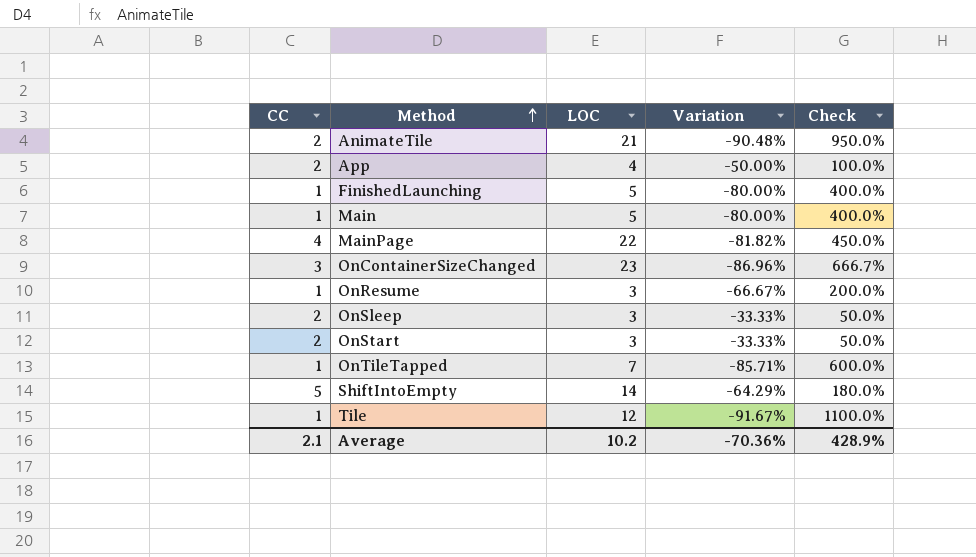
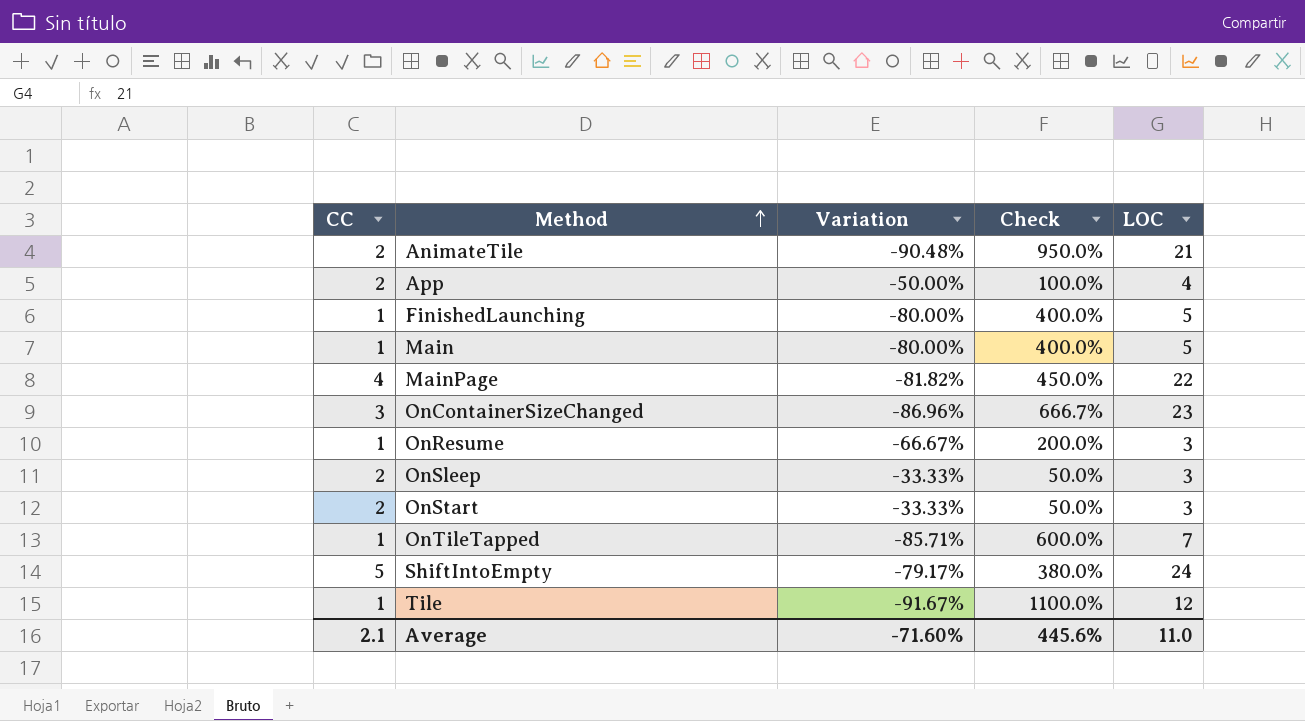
column LOC | position: 3 -> 5
ShiftIntoEmpty | Variation: -64.29% -> -79.17%
ShiftIntoEmpty | Check: 180.0% -> 380.0%
ShiftIntoEmpty | LOC: 14 -> 24
Average | Variation: -70.36% -> -71.60%
Average | Check: 428.9% -> 445.6%
Average | LOC: 10.2 -> 11.0

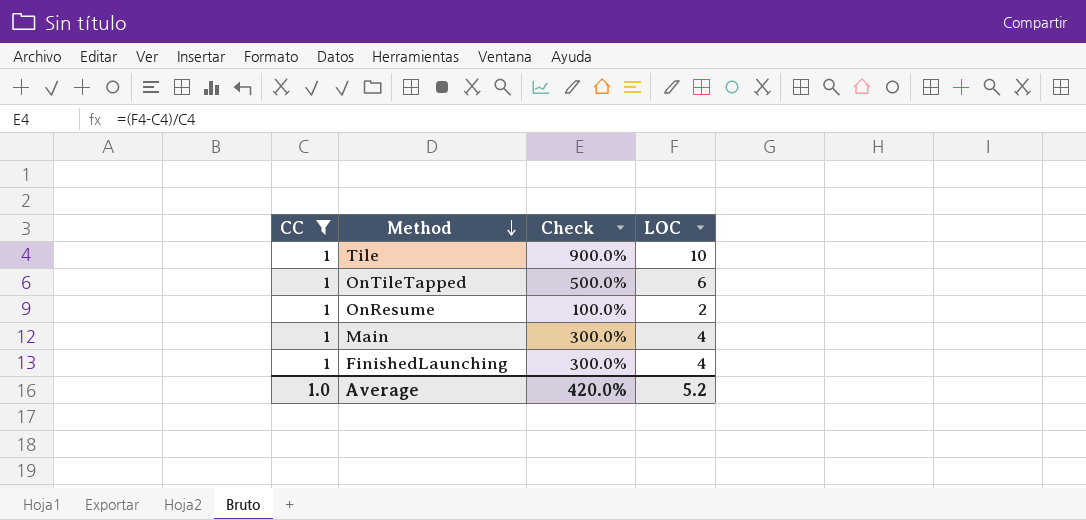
filter: none -> CC = 1
row order: Method ascending -> Method descending
column Variation | formula: ([CC] - [LOC]) / [LOC] -> none
Tile | Check: 1100.0% -> 900.0%
Tile | LOC: 12 -> 10
OnTileTapped | Check: 600.0% -> 500.0%
OnTileTapped | LOC: 7 -> 6
OnResume | Check: 200.0% -> 100.0%
OnResume | LOC: 3 -> 2
Main | Check: 400.0% -> 300.0%
Main | LOC: 5 -> 4
FinishedLaunching | Check: 400.0% -> 300.0%
FinishedLaunching | LOC: 5 -> 4
Average | CC: 2.1 -> 1.0
Average | Check: 445.6% -> 420.0%
Average | LOC: 11.0 -> 5.2

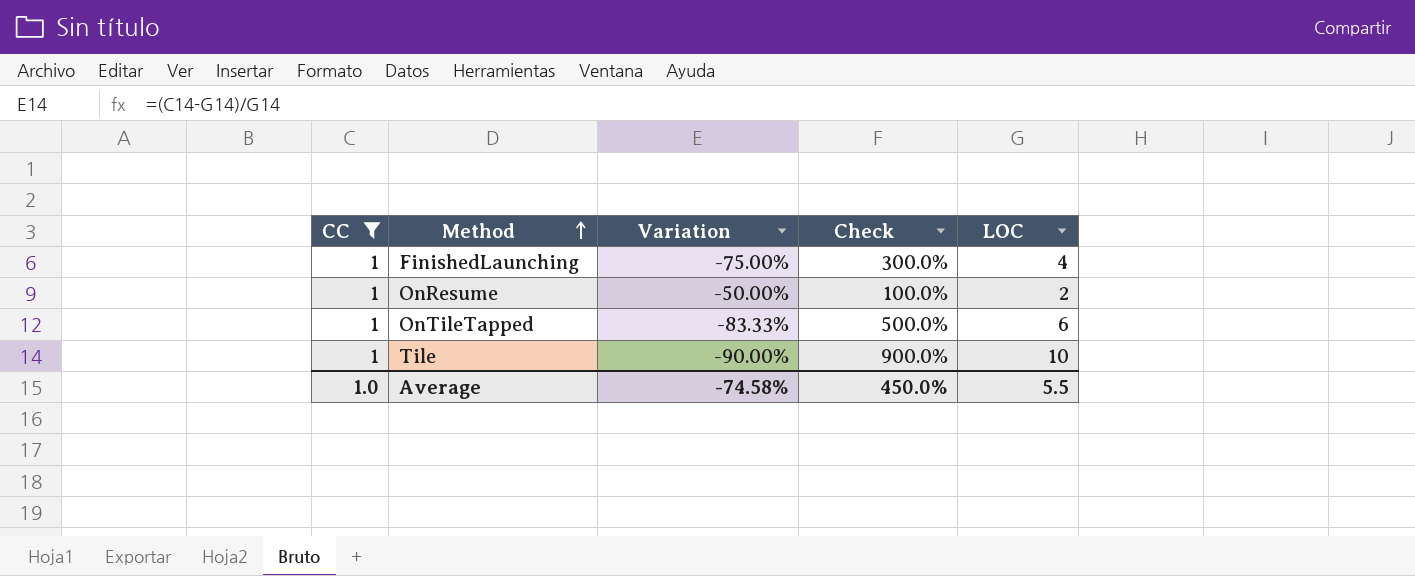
row order: Method descending -> Method ascending
column Variation | formula: none -> ([CC] - [LOC]) / [LOC]
row Main: 1 | 300.0% | 4 -> none
Average | Check: 420.0% -> 450.0%
Average | LOC: 5.2 -> 5.5

